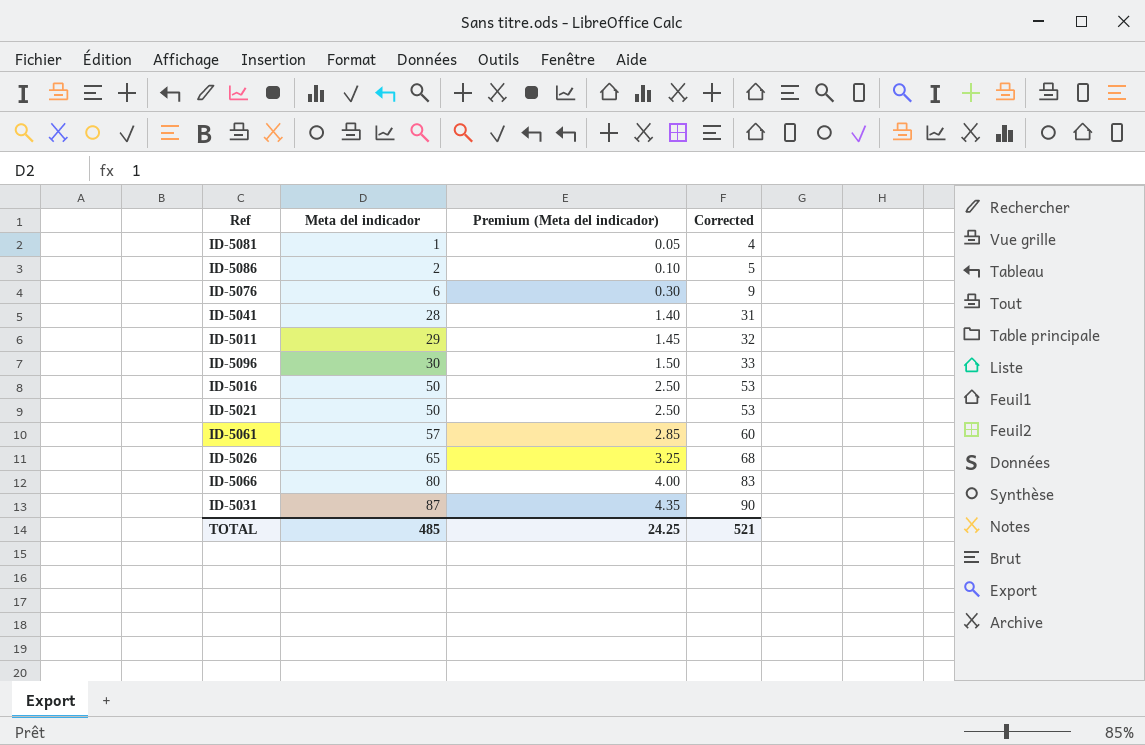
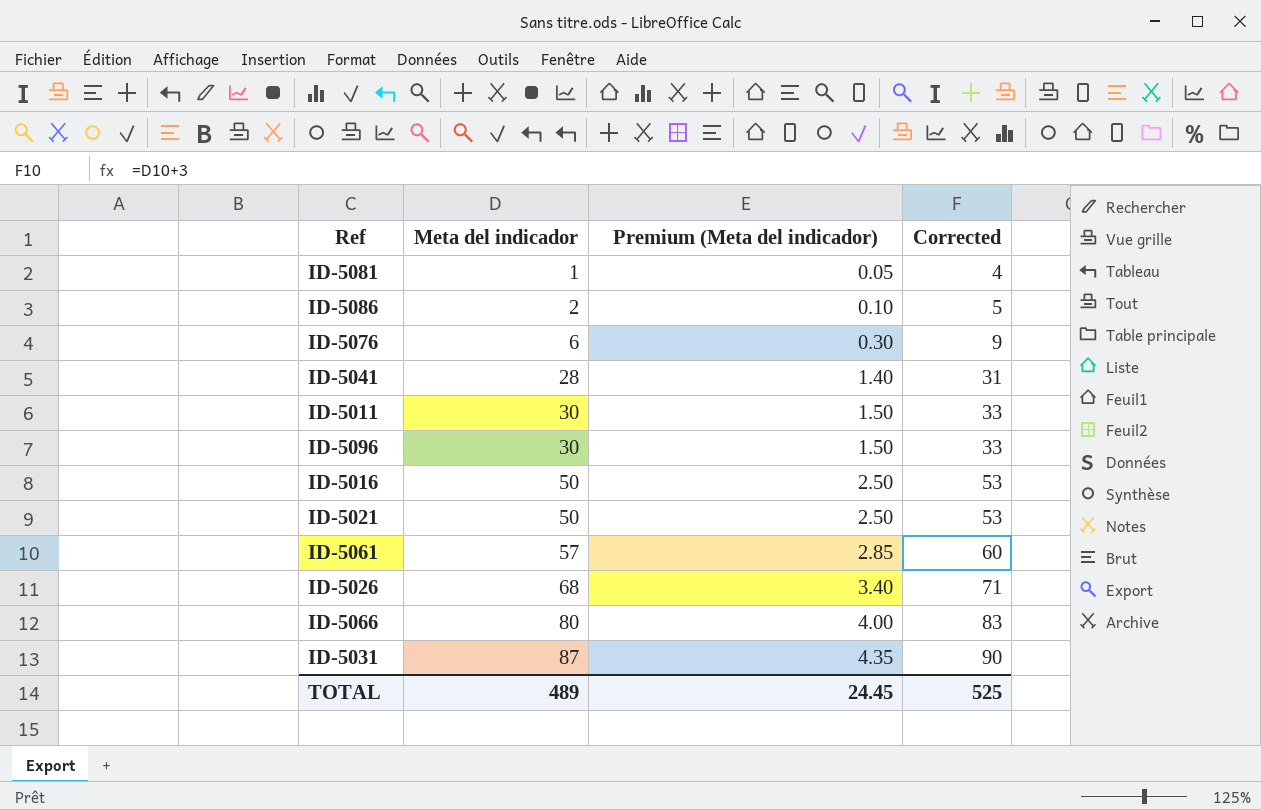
ID-5011 | Meta del indicador: 29 -> 30
ID-5011 | Premium (Meta del indicador): 1.45 -> 1.50
ID-5011 | Corrected: 32 -> 33
ID-5026 | Meta del indicador: 65 -> 68
ID-5026 | Premium (Meta del indicador): 3.25 -> 3.40
ID-5026 | Corrected: 68 -> 71
TOTAL | Meta del indicador: 485 -> 489
TOTAL | Premium (Meta del indicador): 24.25 -> 24.45
TOTAL | Corrected: 521 -> 525

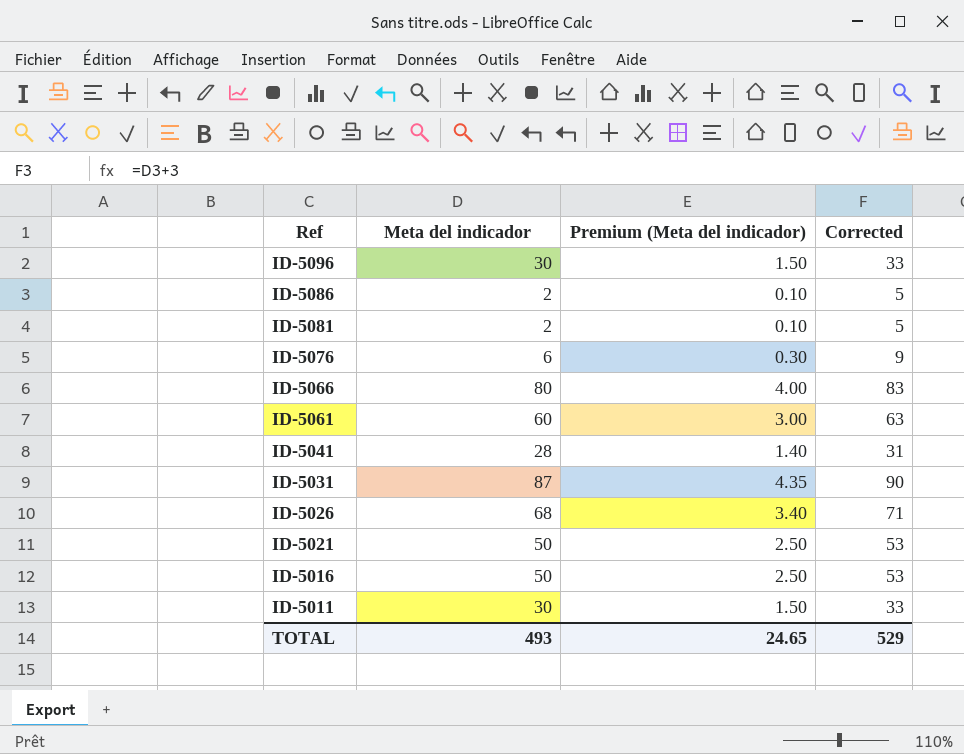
row order: Meta del indicador ascending -> Ref descending
ID-5081 | Meta del indicador: 1 -> 2
ID-5081 | Premium (Meta del indicador): 0.05 -> 0.10
ID-5081 | Corrected: 4 -> 5
ID-5061 | Meta del indicador: 57 -> 60
ID-5061 | Premium (Meta del indicador): 2.85 -> 3.00
ID-5061 | Corrected: 60 -> 63
TOTAL | Meta del indicador: 489 -> 493
TOTAL | Premium (Meta del indicador): 24.45 -> 24.65
TOTAL | Corrected: 525 -> 529

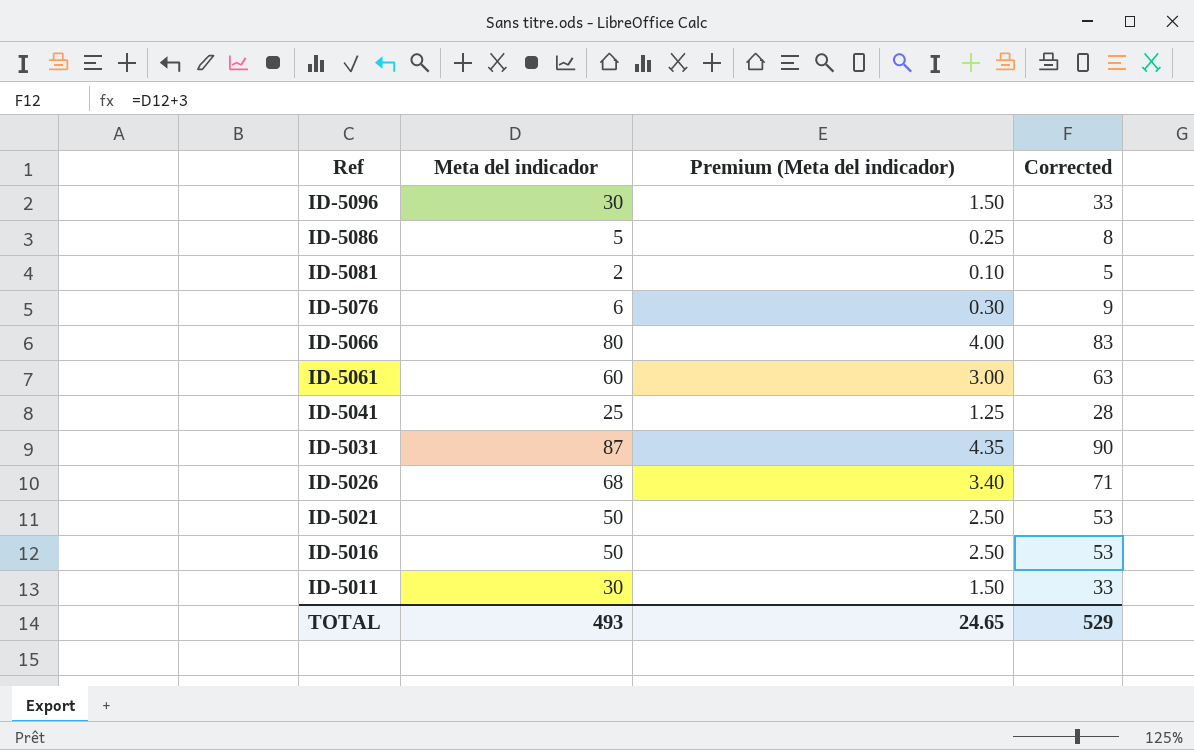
ID-5086 | Meta del indicador: 2 -> 5
ID-5086 | Premium (Meta del indicador): 0.10 -> 0.25
ID-5086 | Corrected: 5 -> 8
ID-5041 | Meta del indicador: 28 -> 25
ID-5041 | Premium (Meta del indicador): 1.40 -> 1.25
ID-5041 | Corrected: 31 -> 28

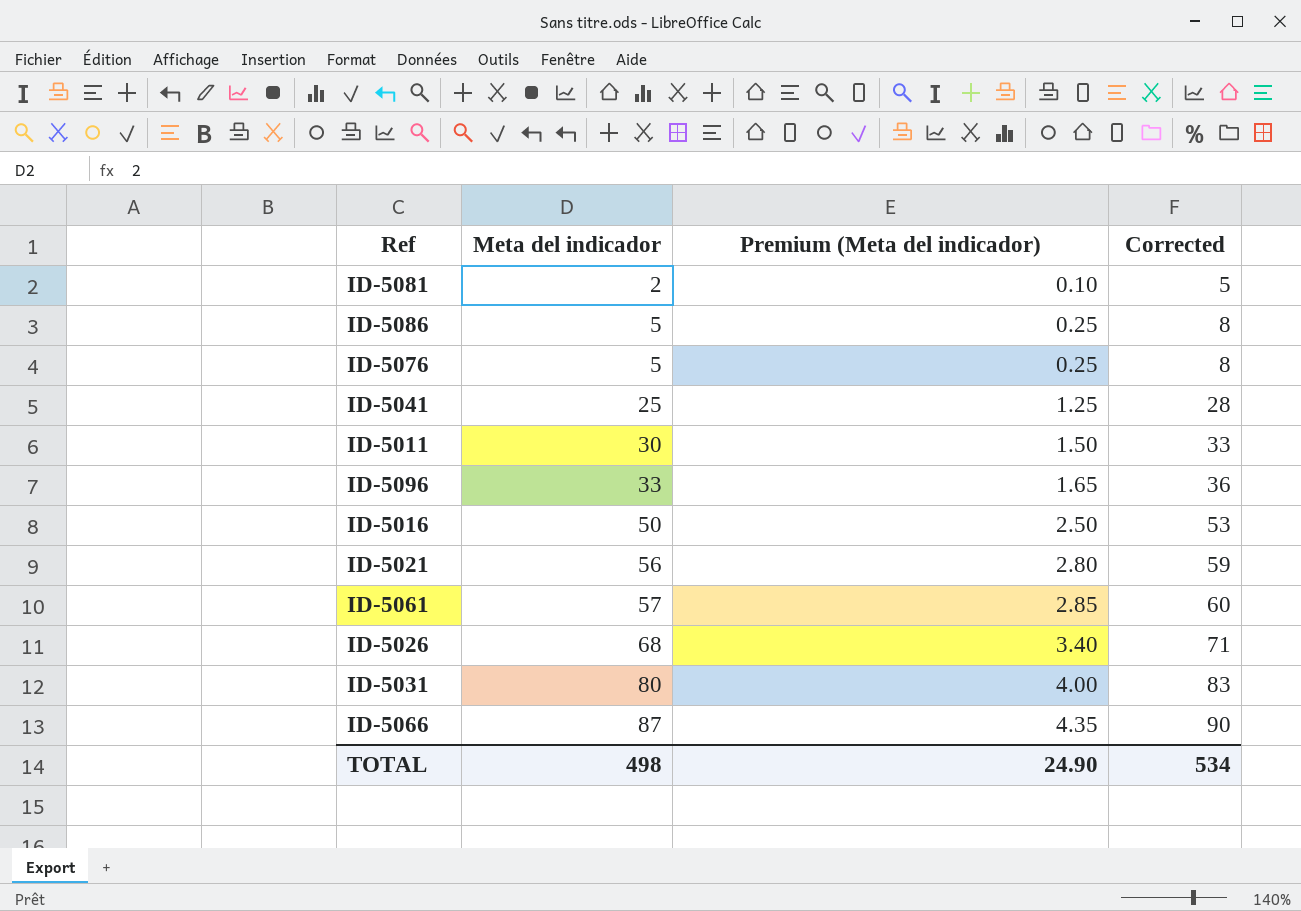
row order: Ref descending -> Meta del indicador ascending
ID-5076 | Meta del indicador: 6 -> 5
ID-5076 | Premium (Meta del indicador): 0.30 -> 0.25
ID-5076 | Corrected: 9 -> 8
ID-5096 | Meta del indicador: 30 -> 33
ID-5096 | Premium (Meta del indicador): 1.50 -> 1.65
ID-5096 | Corrected: 33 -> 36
ID-5021 | Meta del indicador: 50 -> 56
ID-5021 | Premium (Meta del indicador): 2.50 -> 2.80
ID-5021 | Corrected: 53 -> 59
ID-5061 | Meta del indicador: 60 -> 57
ID-5061 | Premium (Meta del indicador): 3.00 -> 2.85
ID-5061 | Corrected: 63 -> 60
ID-5031 | Meta del indicador: 87 -> 80
ID-5031 | Premium (Meta del indicador): 4.35 -> 4.00
ID-5031 | Corrected: 90 -> 83
ID-5066 | Meta del indicador: 80 -> 87
ID-5066 | Premium (Meta del indicador): 4.00 -> 4.35
ID-5066 | Corrected: 83 -> 90
TOTAL | Meta del indicador: 493 -> 498
TOTAL | Premium (Meta del indicador): 24.65 -> 24.90
TOTAL | Corrected: 529 -> 534

